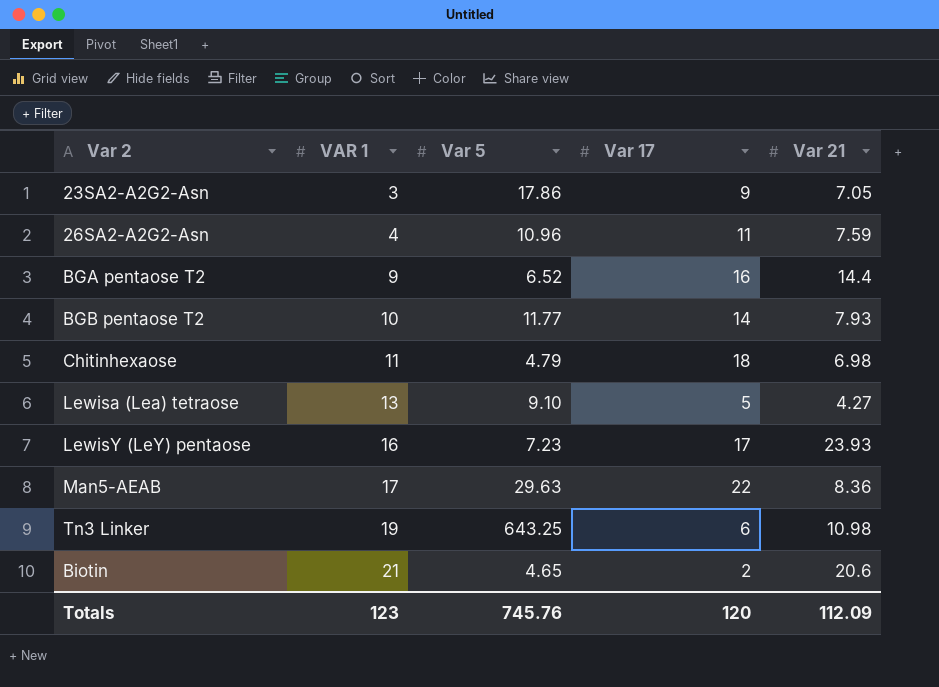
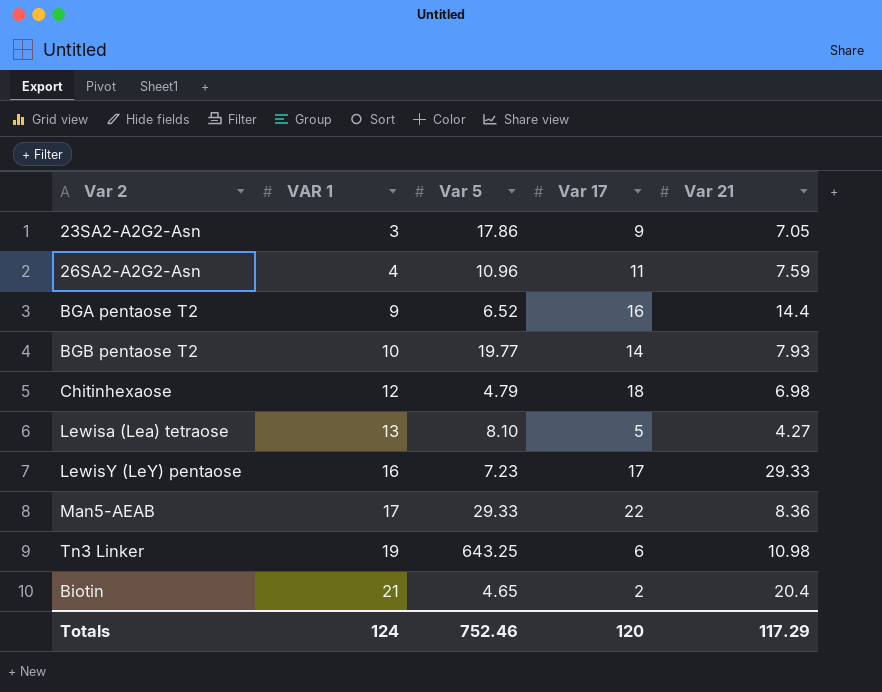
BGB pentaose T2 | Var 5: 11.77 -> 19.77
Chitinhexaose | VAR 1: 11 -> 12
Lewisa (Lea) tetraose | Var 5: 9.10 -> 8.10
LewisY (LeY) pentaose | Var 21: 23.93 -> 29.33
Man5-AEAB | Var 5: 29.63 -> 29.33
Biotin | Var 21: 20.6 -> 20.4
Totals | VAR 1: 123 -> 124
Totals | Var 5: 745.76 -> 752.46
Totals | Var 21: 112.09 -> 117.29

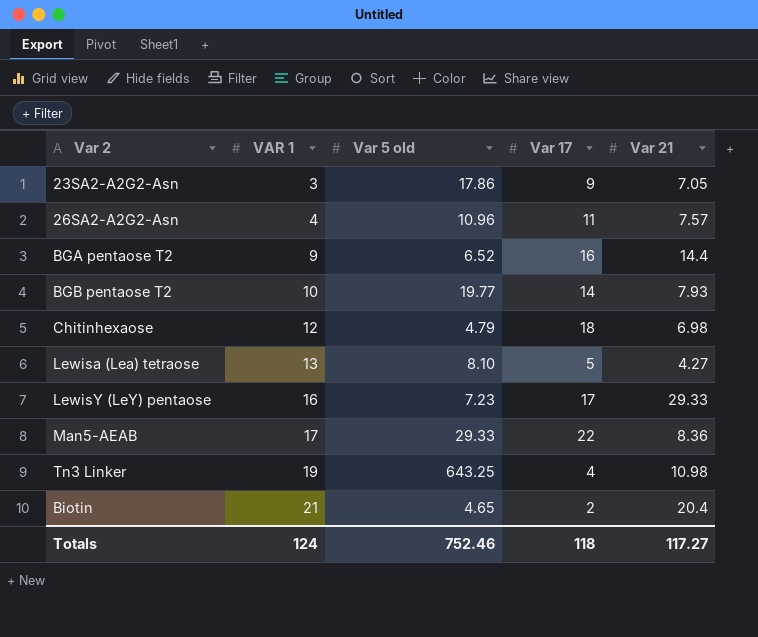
column name: Var 5 -> Var 5 old
26SA2-A2G2-Asn | Var 21: 7.59 -> 7.57
Tn3 Linker | Var 17: 6 -> 4
Totals | Var 17: 120 -> 118
Totals | Var 21: 117.29 -> 117.27

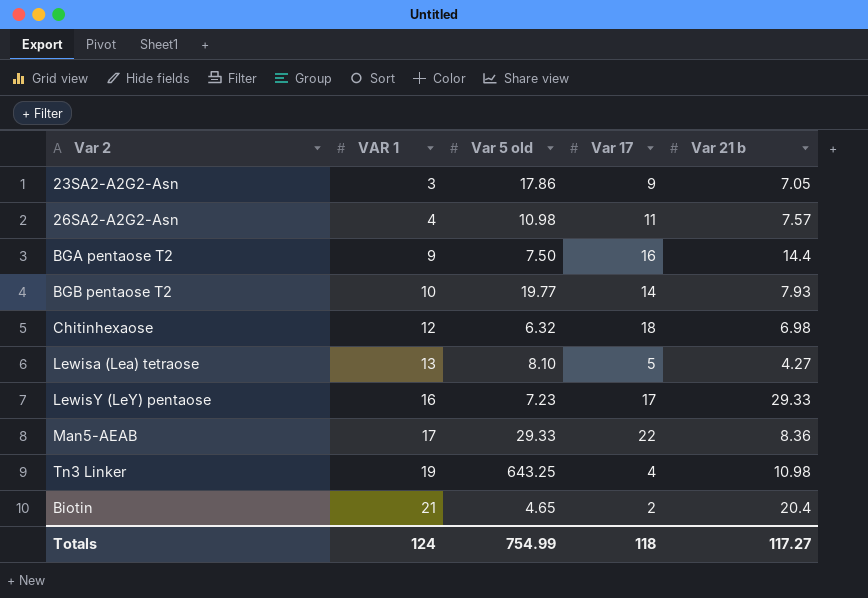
column name: Var 21 -> Var 21 b
26SA2-A2G2-Asn | Var 5 old: 10.96 -> 10.98
BGA pentaose T2 | Var 5 old: 6.52 -> 7.50
Chitinhexaose | Var 5 old: 4.79 -> 6.32
Totals | Var 5 old: 752.46 -> 754.99

